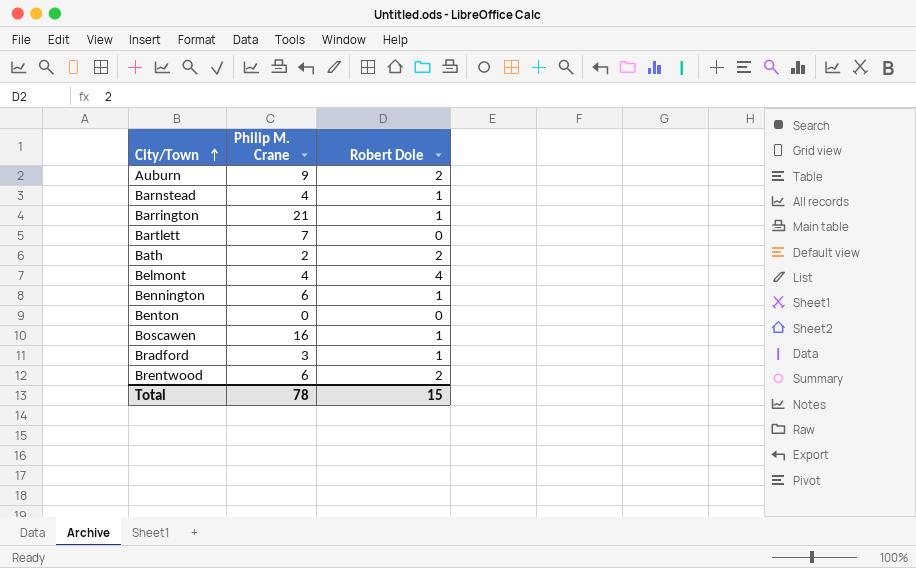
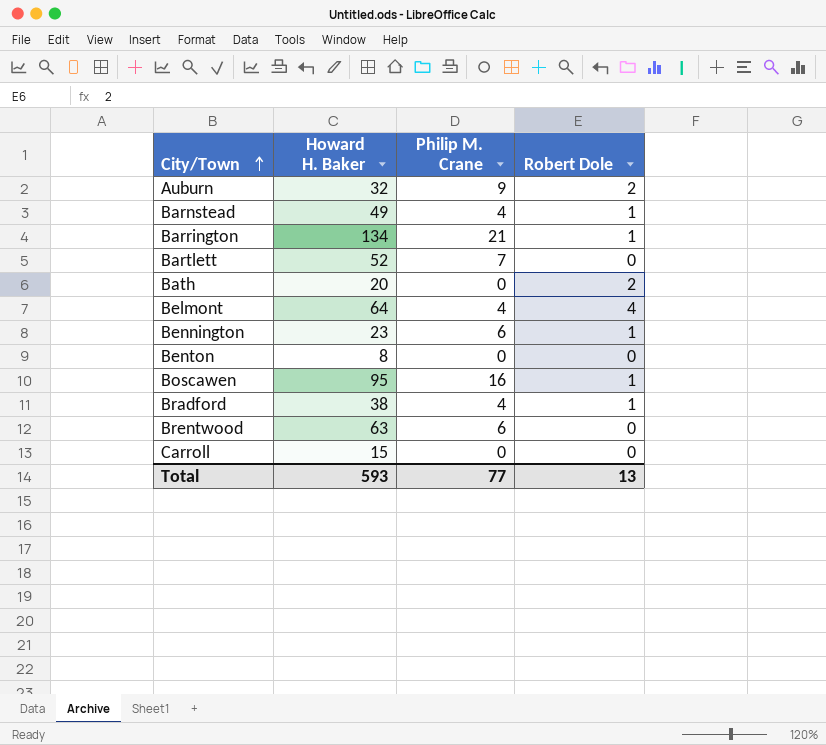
column Howard H. Baker | position: none -> 2
Bath | Philip M. Crane: 2 -> 0
Bradford | Philip M. Crane: 3 -> 4
Brentwood | Robert Dole: 2 -> 0
row Carroll: none -> 15 | 0 | 0
Total | Philip M. Crane: 78 -> 77
Total | Robert Dole: 15 -> 13

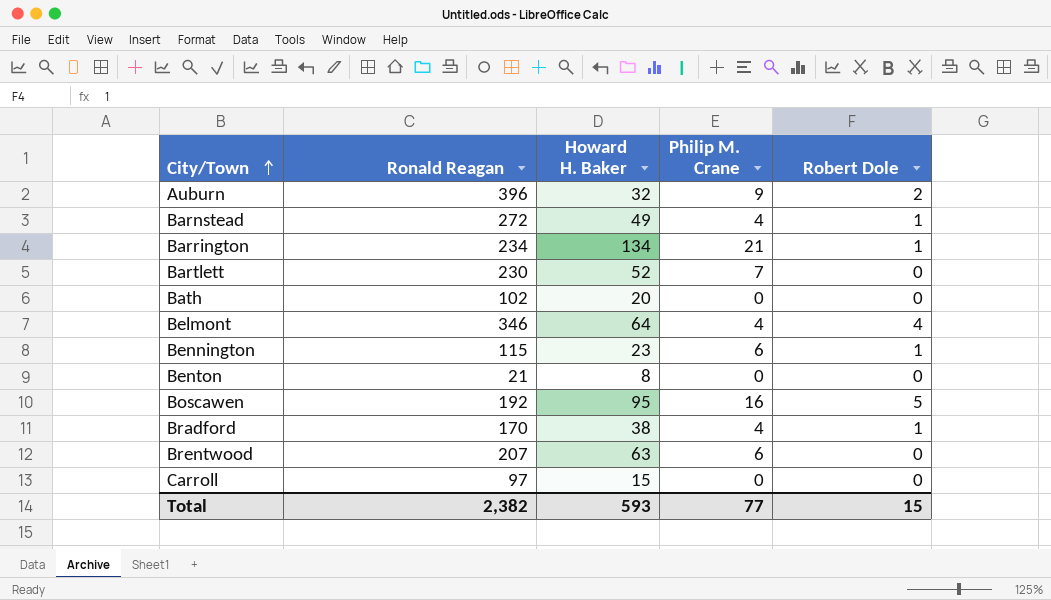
column Ronald Reagan | position: none -> 2
Bath | Robert Dole: 2 -> 0
Boscawen | Robert Dole: 1 -> 5
Total | Robert Dole: 13 -> 15

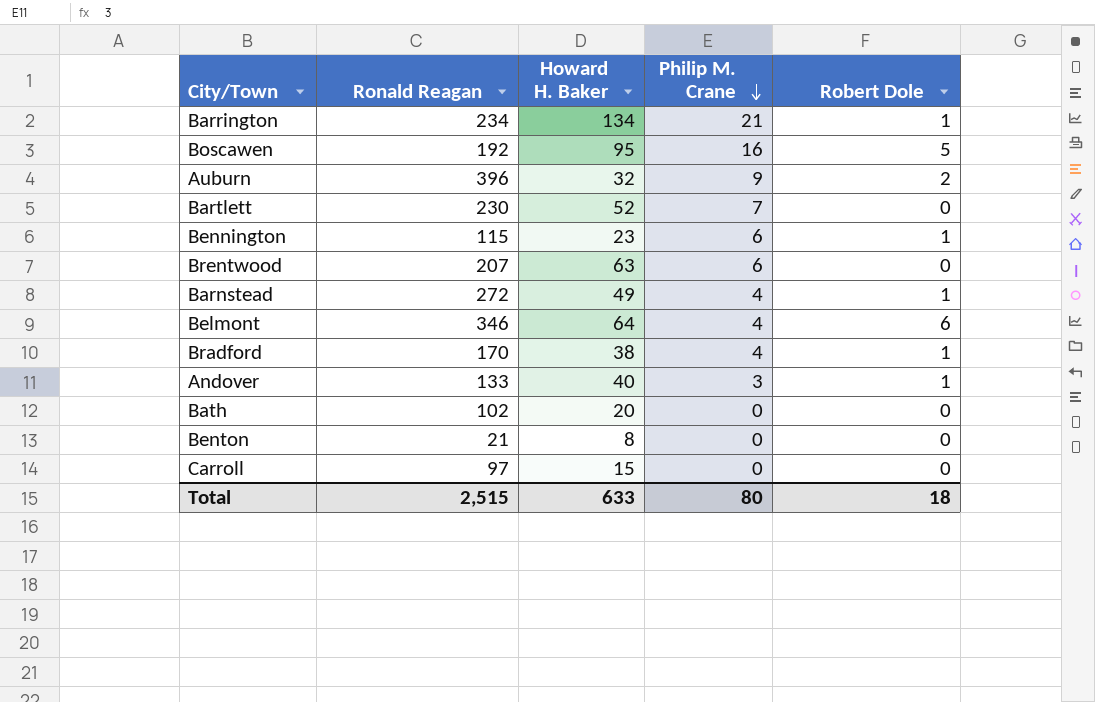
row order: City/Town ascending -> Philip M. Crane descending
Belmont | Robert Dole: 4 -> 6
row Andover: none -> 133 | 40 | 3 | 1
Total | Ronald Reagan: 2,382 -> 2,515
Total | Howard H. Baker: 593 -> 633
Total | Philip M. Crane: 77 -> 80
Total | Robert Dole: 15 -> 18

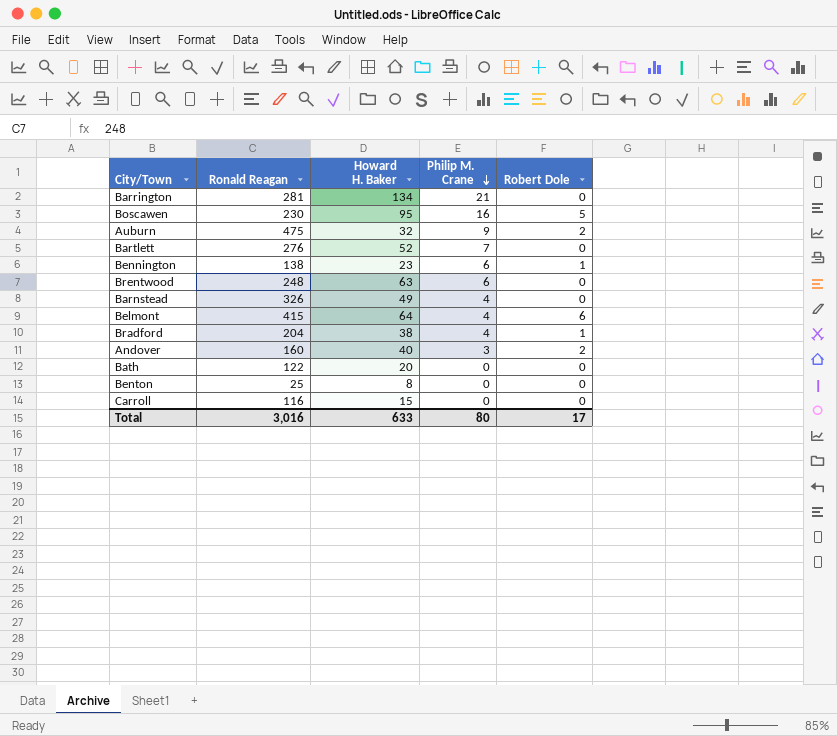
Barrington | Ronald Reagan: 234 -> 281
Barrington | Robert Dole: 1 -> 0
Boscawen | Ronald Reagan: 192 -> 230
Auburn | Ronald Reagan: 396 -> 475
Bartlett | Ronald Reagan: 230 -> 276
Bennington | Ronald Reagan: 115 -> 138
Brentwood | Ronald Reagan: 207 -> 248
Barnstead | Ronald Reagan: 272 -> 326
Barnstead | Robert Dole: 1 -> 0
Belmont | Ronald Reagan: 346 -> 415
Bradford | Ronald Reagan: 170 -> 204
Andover | Ronald Reagan: 133 -> 160
Andover | Robert Dole: 1 -> 2
Bath | Ronald Reagan: 102 -> 122
Benton | Ronald Reagan: 21 -> 25
Carroll | Ronald Reagan: 97 -> 116
Total | Ronald Reagan: 2,515 -> 3,016
Total | Robert Dole: 18 -> 17

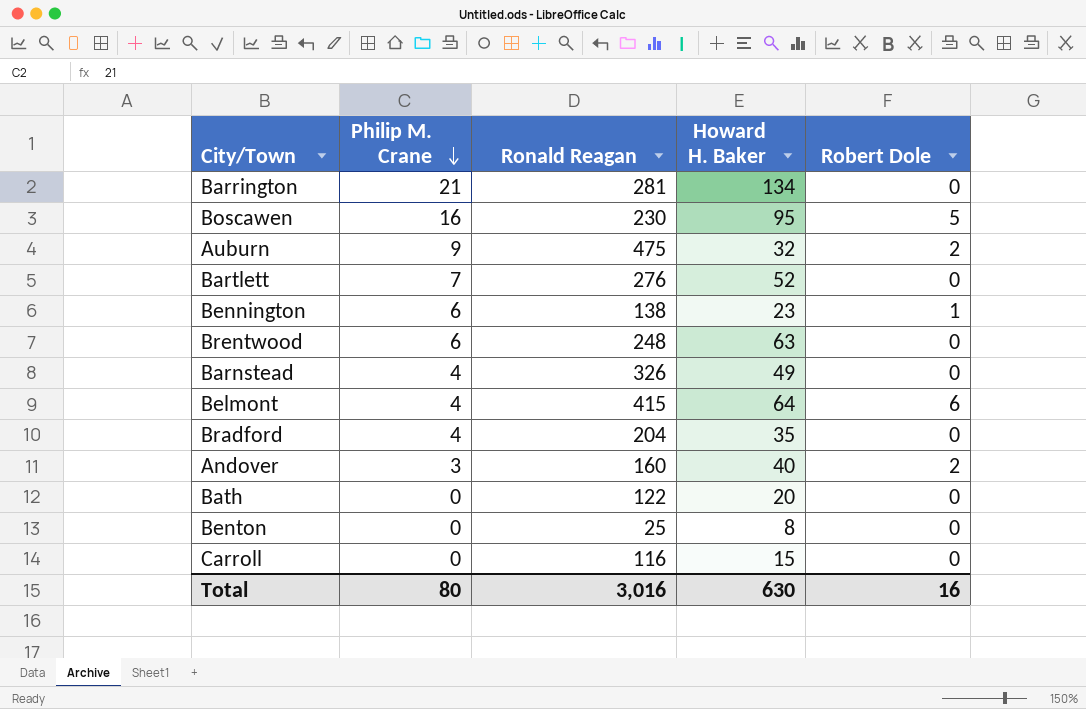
column Philip M. Crane | position: 4 -> 2
Bradford | Howard H. Baker: 38 -> 35
Bradford | Robert Dole: 1 -> 0
Total | Howard H. Baker: 633 -> 630
Total | Robert Dole: 17 -> 16

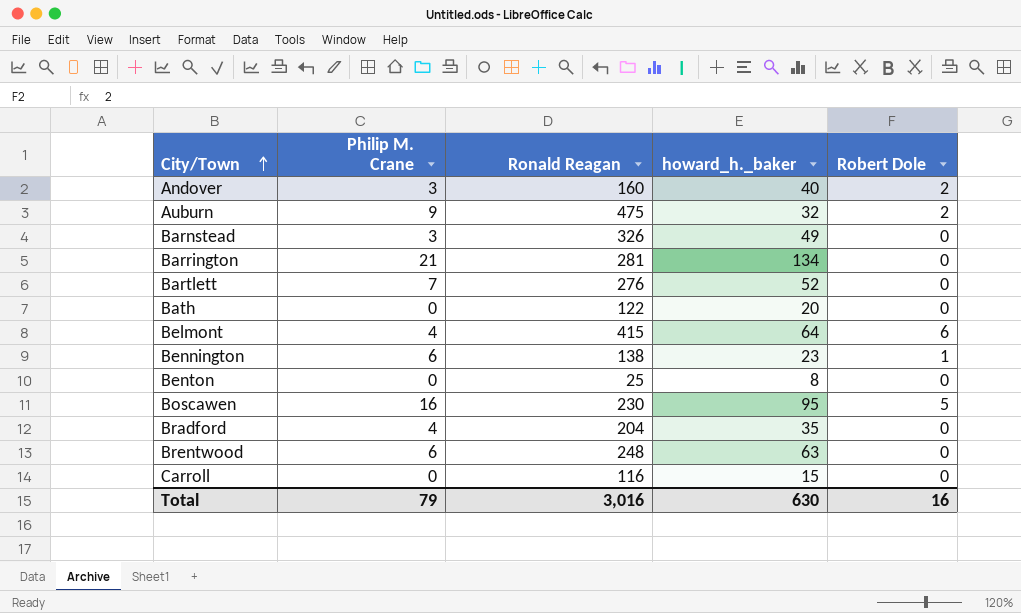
row order: Philip M. Crane descending -> City/Town ascending
column name: Howard H. Baker -> howard_h._baker
Barnstead | Philip M. Crane: 4 -> 3
Total | Philip M. Crane: 80 -> 79

